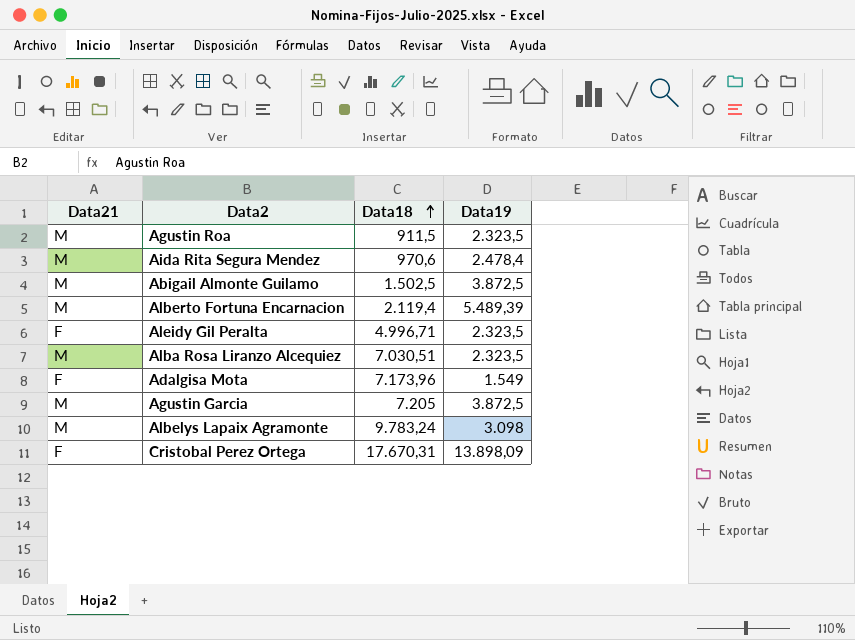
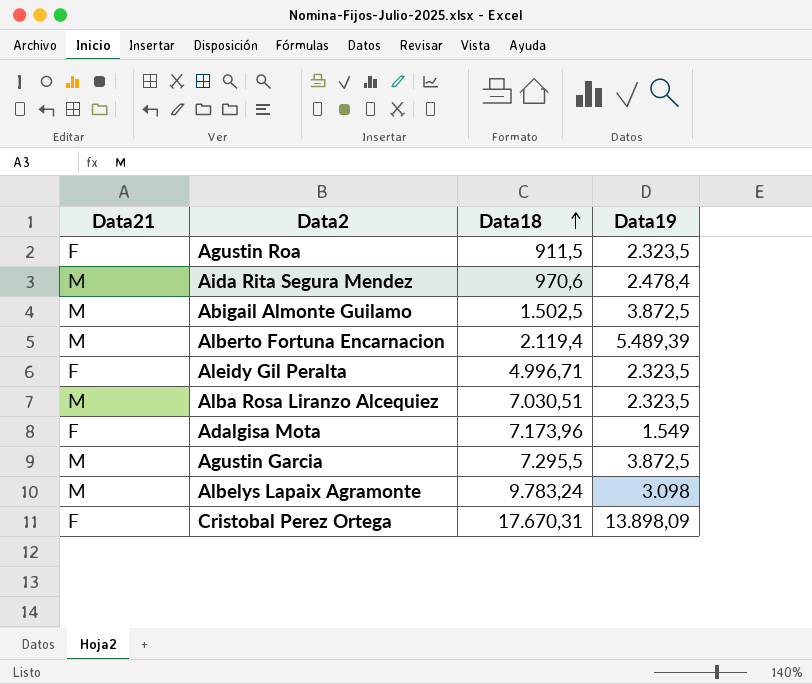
Agustin Roa | Data21: M -> F
Agustin Garcia | Data18: 7.205 -> 7.295,5

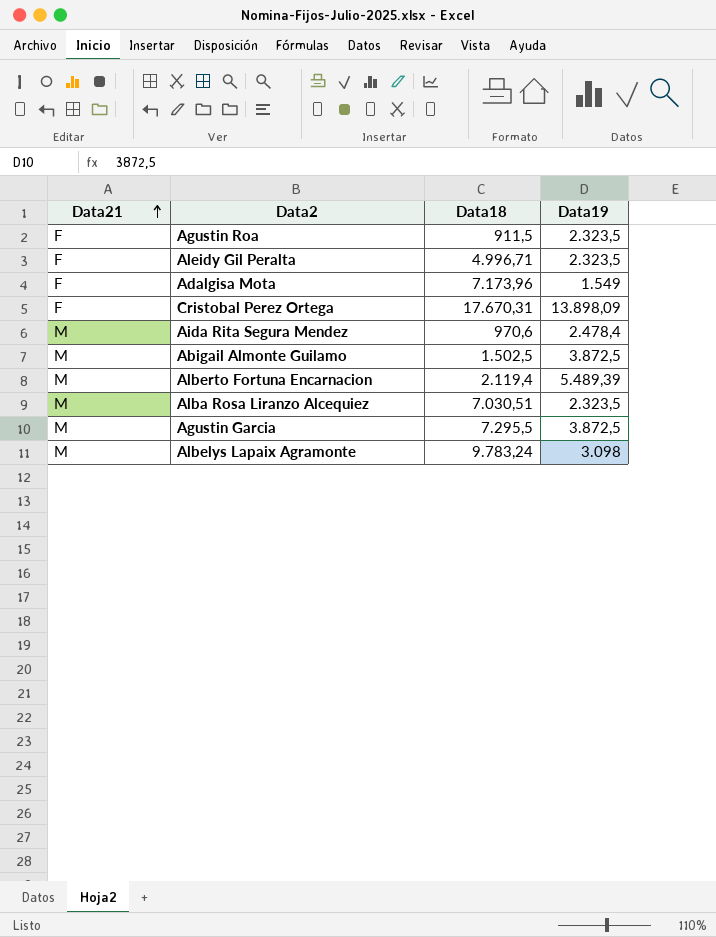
row order: Data18 ascending -> Data21 ascending

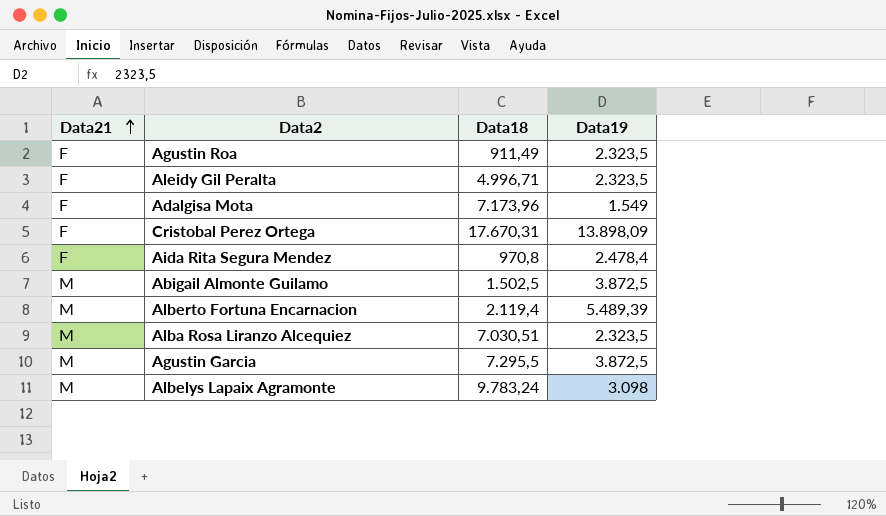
Agustin Roa | Data18: 911,5 -> 911,49
Aida Rita Segura Mendez | Data21: M -> F
Aida Rita Segura Mendez | Data18: 970,6 -> 970,8

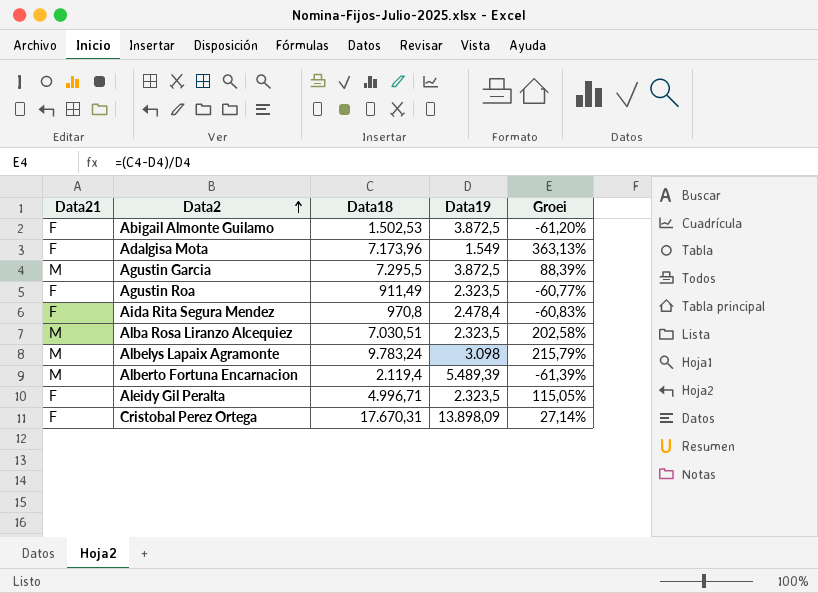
row order: Data21 ascending -> Data2 ascending
column Groei | formula: none -> ([Data18] - [Data19]) / [Data19]
Abigail Almonte Guilamo | Data21: M -> F
Abigail Almonte Guilamo | Data18: 1.502,5 -> 1.502,53

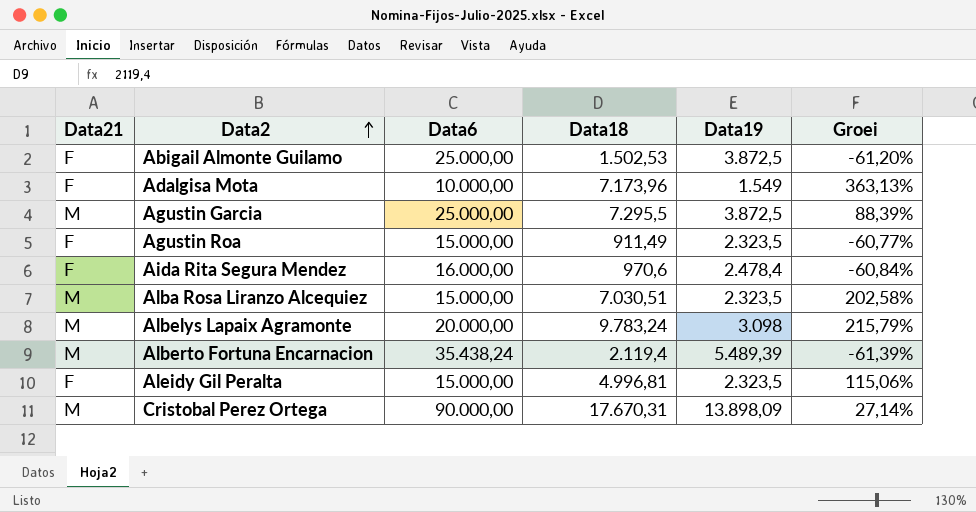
column Data6 | position: none -> 3
Aida Rita Segura Mendez | Data18: 970,8 -> 970,6
Aida Rita Segura Mendez | Groei: -60,83% -> -60,84%
Aleidy Gil Peralta | Data18: 4.996,71 -> 4.996,81
Aleidy Gil Peralta | Groei: 115,05% -> 115,06%
Cristobal Perez Ortega | Data21: F -> M

